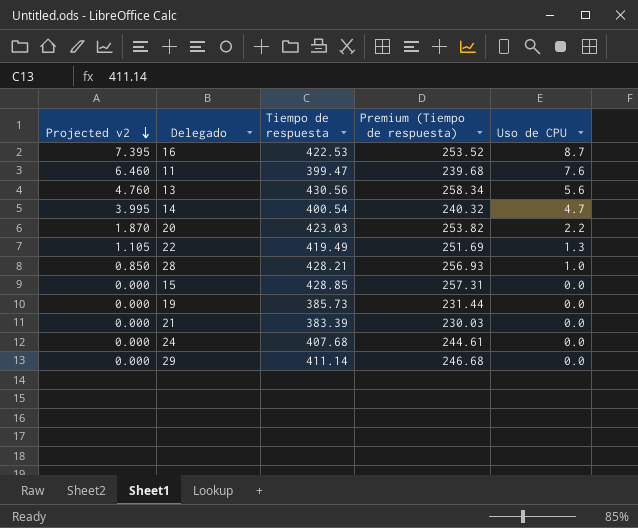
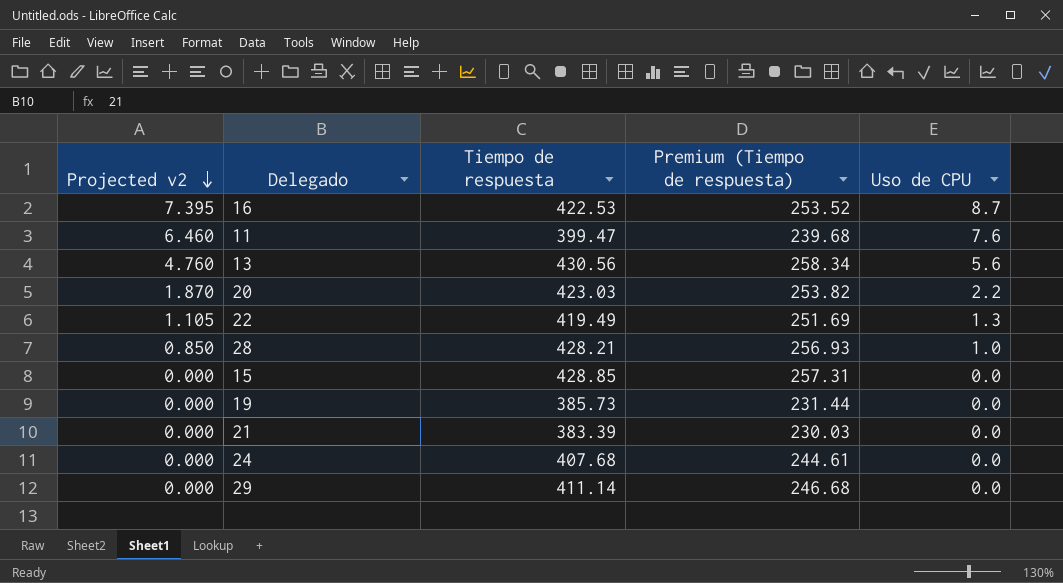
row 14: 3.995 | 400.54 | 240.32 | 4.7 -> none

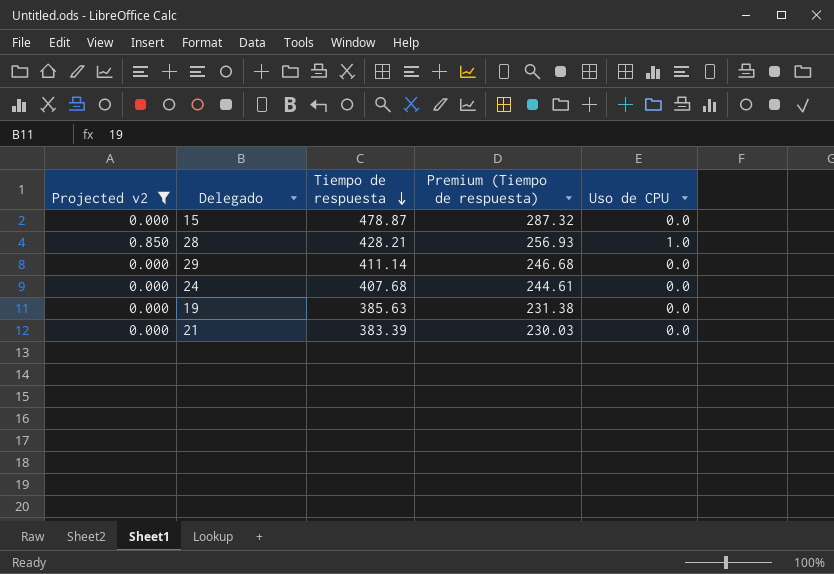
filter: none -> Projected v2 <= 0.850
row order: Projected v2 descending -> Tiempo de respuesta descending
15 | Tiempo de respuesta: 428.85 -> 478.87
15 | Premium (Tiempo de respuesta): 257.31 -> 287.32
19 | Tiempo de respuesta: 385.73 -> 385.63
19 | Premium (Tiempo de respuesta): 231.44 -> 231.38

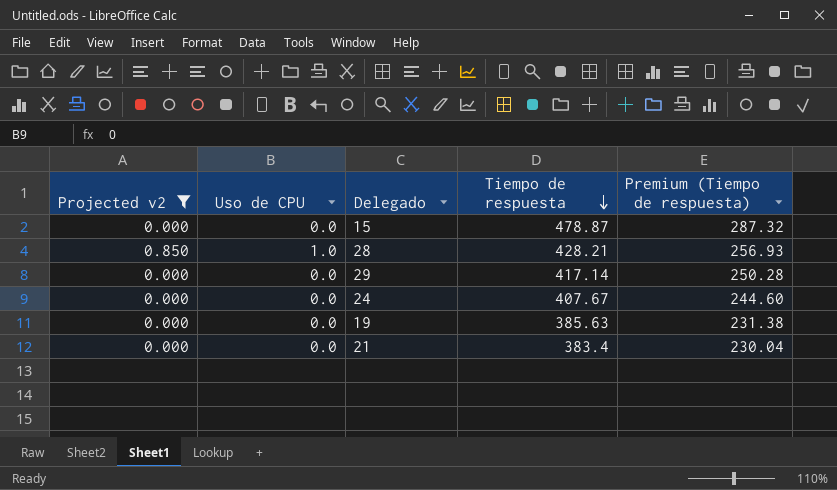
column Uso de CPU | position: 5 -> 2
29 | Tiempo de respuesta: 411.14 -> 417.14
29 | Premium (Tiempo de respuesta): 246.68 -> 250.28
24 | Tiempo de respuesta: 407.68 -> 407.67
24 | Premium (Tiempo de respuesta): 244.61 -> 244.60
21 | Tiempo de respuesta: 383.39 -> 383.4
21 | Premium (Tiempo de respuesta): 230.03 -> 230.04

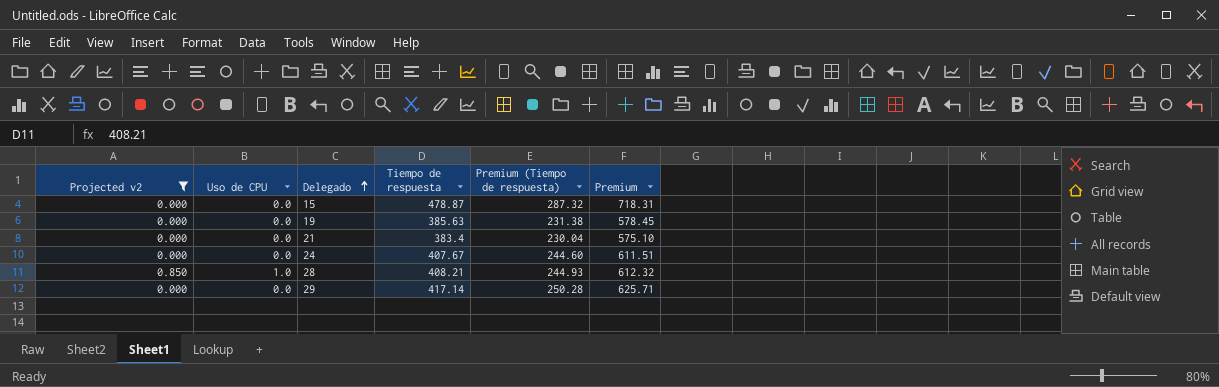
row order: Tiempo de respuesta descending -> Delegado ascending
column Premium | formula: none -> [Tiempo de respuesta] * 1.5
28 | Tiempo de respuesta: 428.21 -> 408.21
28 | Premium (Tiempo de respuesta): 256.93 -> 244.93

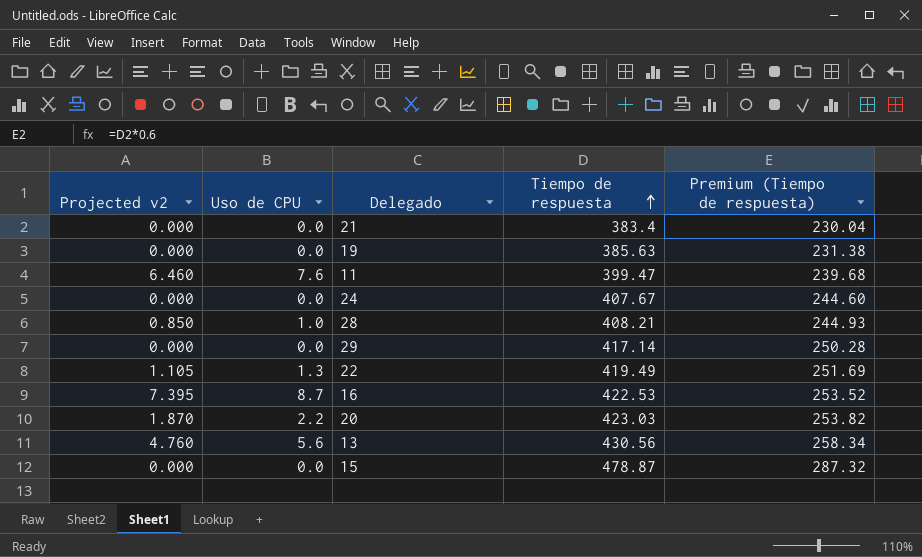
filter: Projected v2 <= 0.850 -> none
row order: Delegado ascending -> Tiempo de respuesta ascending
column Premium | formula: [Tiempo de respuesta] * 1.5 -> none

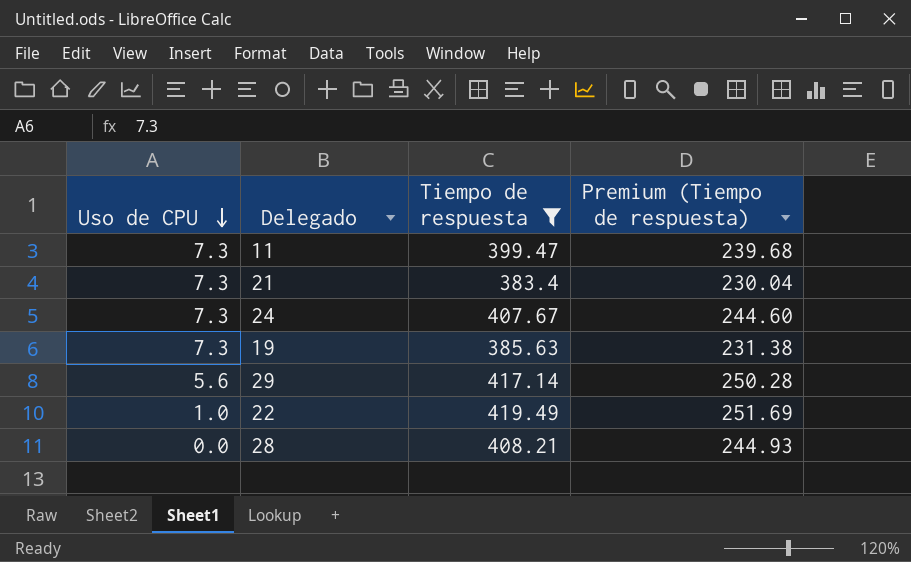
filter: none -> Tiempo de respuesta <= 419.49
row order: Tiempo de respuesta ascending -> Uso de CPU descending
column Projected v2 | formula: [Uso de CPU] * 0.85 -> none
11 | Uso de CPU: 7.6 -> 7.3
21 | Uso de CPU: 0.0 -> 7.3
24 | Uso de CPU: 0.0 -> 7.3
19 | Uso de CPU: 0.0 -> 7.3
29 | Uso de CPU: 0.0 -> 5.6
22 | Uso de CPU: 1.3 -> 1.0
28 | Uso de CPU: 1.0 -> 0.0

